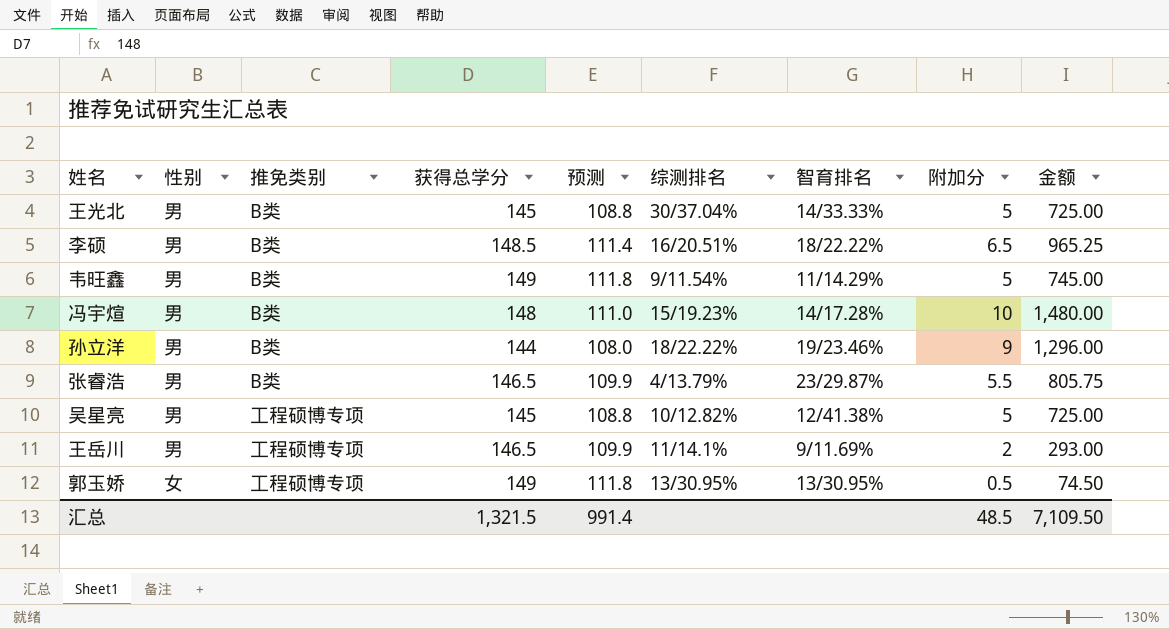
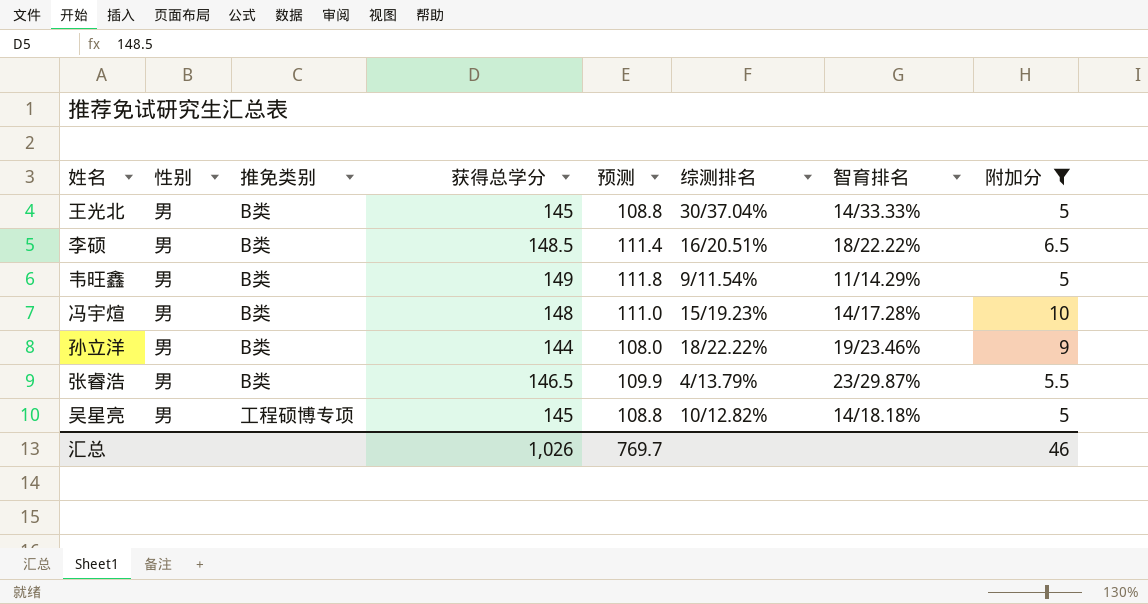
filter: none -> 附加分 >= 5
column 金额 | formula: [获得总学分] * [附加分] -> none
吴星亮 | 智育排名: 12/41.38% -> 14/18.18%
汇总 | 获得总学分: 1,321.5 -> 1,026
汇总 | 预测: 991.4 -> 769.7
汇总 | 附加分: 48.5 -> 46

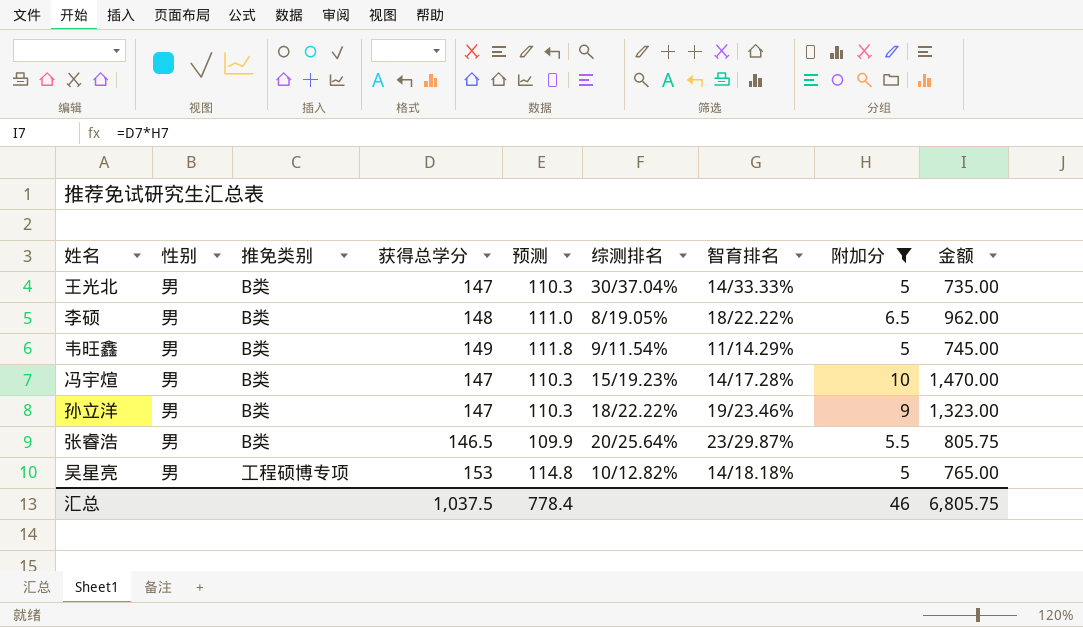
column 金额 | formula: none -> [获得总学分] * [附加分]
王光北 | 获得总学分: 145 -> 147
王光北 | 预测: 108.8 -> 110.3
李硕 | 获得总学分: 148.5 -> 148
李硕 | 预测: 111.4 -> 111.0
李硕 | 综测排名: 16/20.51% -> 8/19.05%
冯宇煊 | 获得总学分: 148 -> 147
冯宇煊 | 预测: 111.0 -> 110.3
孙立洋 | 获得总学分: 144 -> 147
孙立洋 | 预测: 108.0 -> 110.3
张睿浩 | 综测排名: 4/13.79% -> 20/25.64%
吴星亮 | 获得总学分: 145 -> 153
吴星亮 | 预测: 108.8 -> 114.8
汇总 | 获得总学分: 1,026 -> 1,037.5
汇总 | 预测: 769.7 -> 778.4

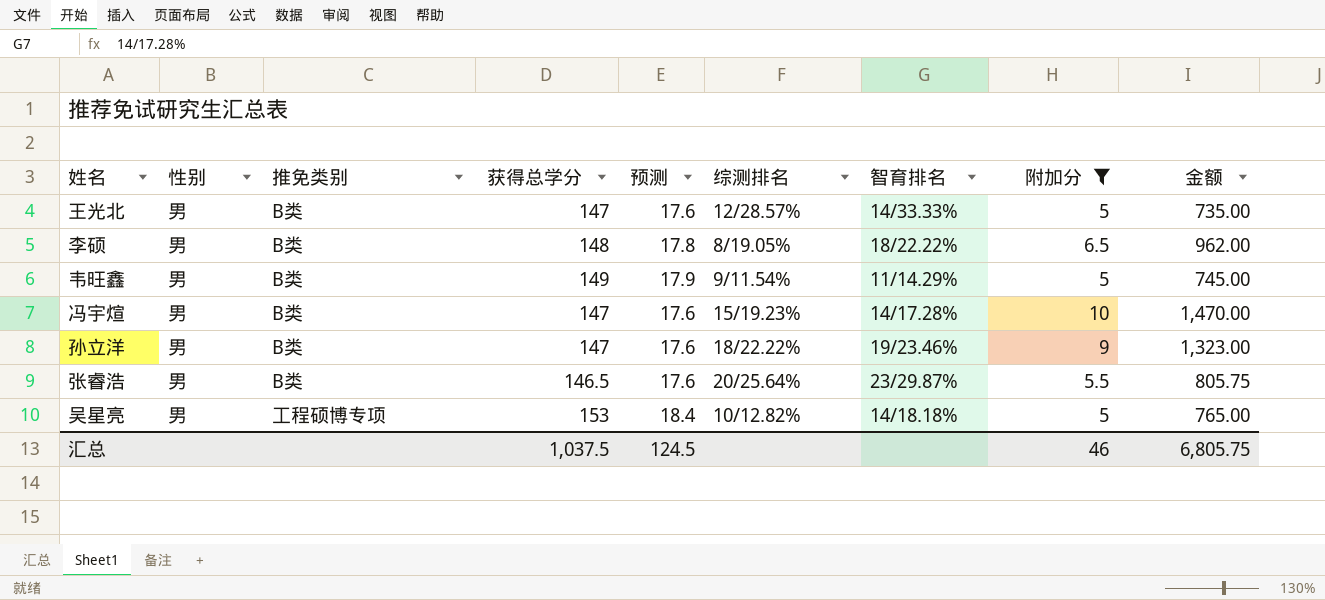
column 预测 | formula: [获得总学分] * 0.75 -> [获得总学分] * 0.12
王光北 | 综测排名: 30/37.04% -> 12/28.57%
汇总 | 预测: 778.4 -> 124.5

